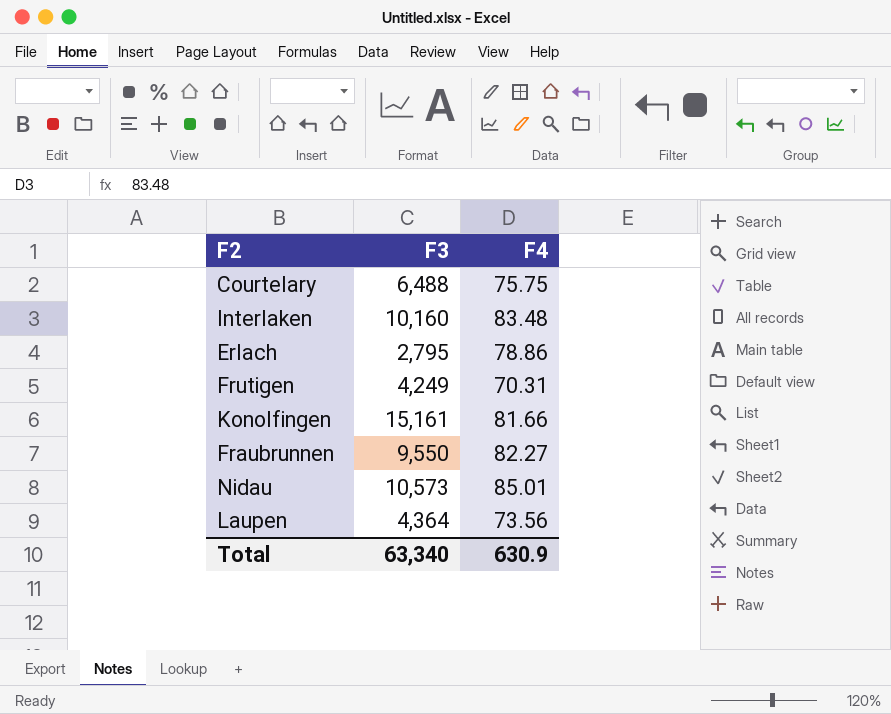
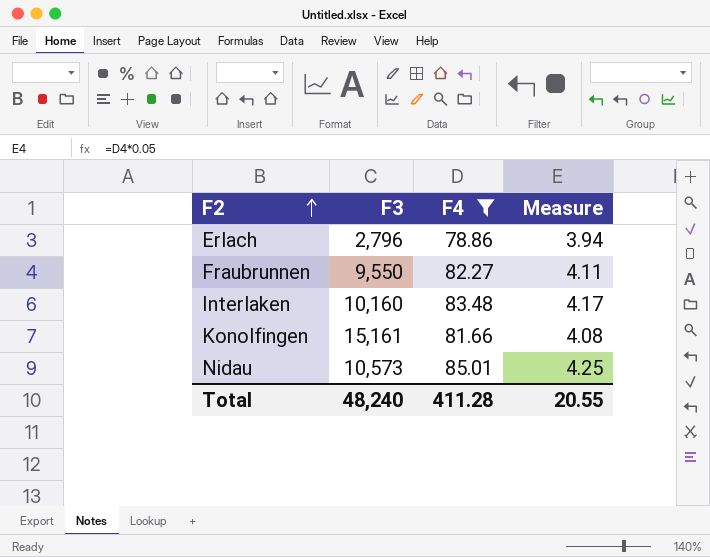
filter: none -> F4 >= 78.86
row order: none -> F2 ascending
column Measure | formula: none -> [F4] * 0.05
Erlach | F3: 2,795 -> 2,796
Total | F3: 63,340 -> 48,240
Total | F4: 630.9 -> 411.28

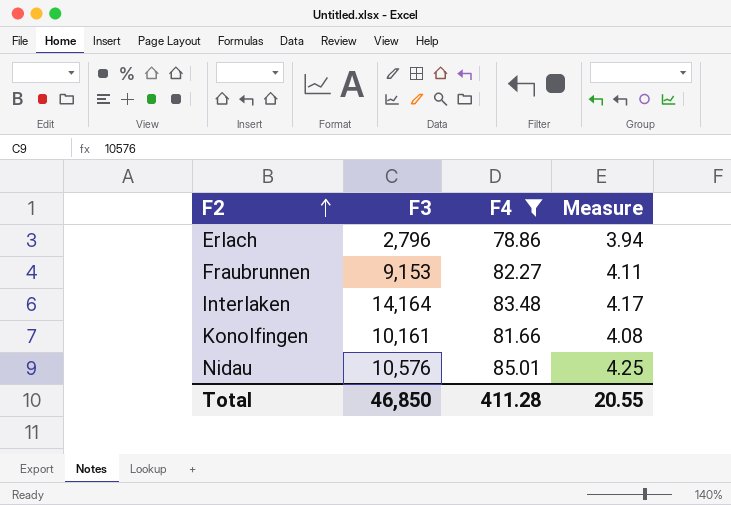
Fraubrunnen | F3: 9,550 -> 9,153
Interlaken | F3: 10,160 -> 14,164
Konolfingen | F3: 15,161 -> 10,161
Nidau | F3: 10,573 -> 10,576
Total | F3: 48,240 -> 46,850

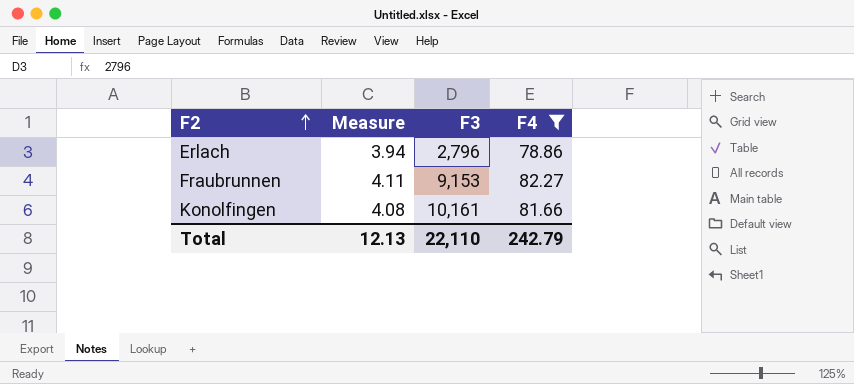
column Measure | position: 4 -> 2
row Interlaken: 14,164 | 83.48 | 4.17 -> none
row Nidau: 10,576 | 85.01 | 4.25 -> none
Total | Measure: 20.55 -> 12.13
Total | F3: 46,850 -> 22,110
Total | F4: 411.28 -> 242.79

